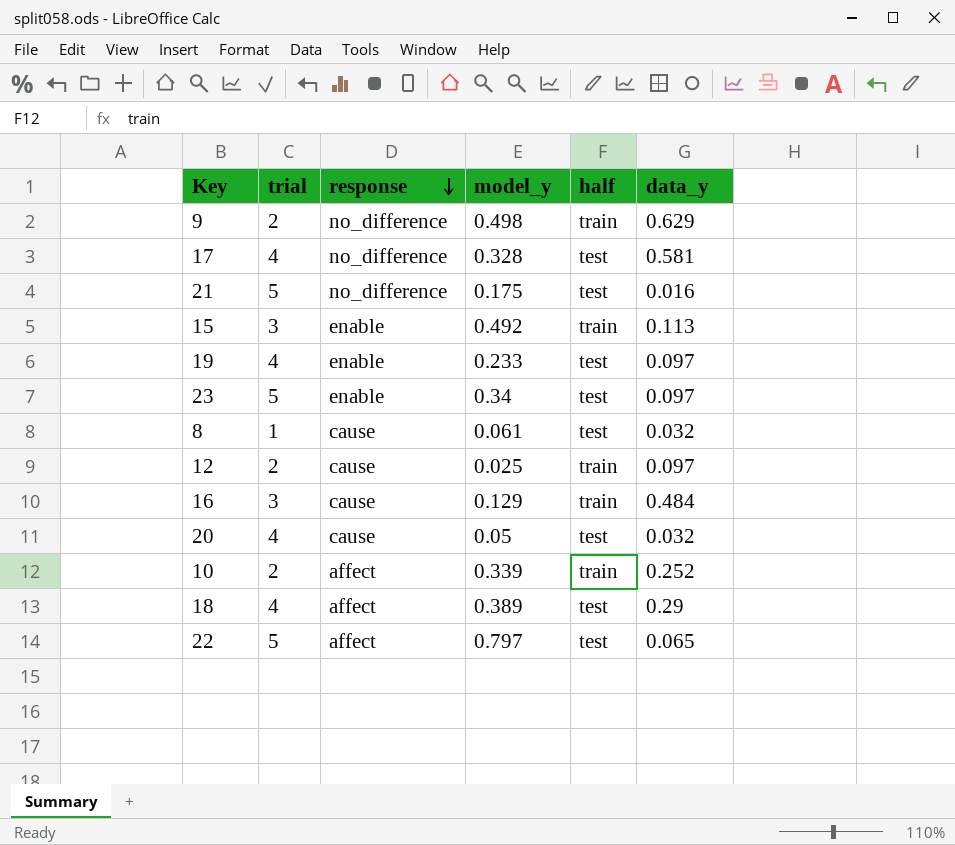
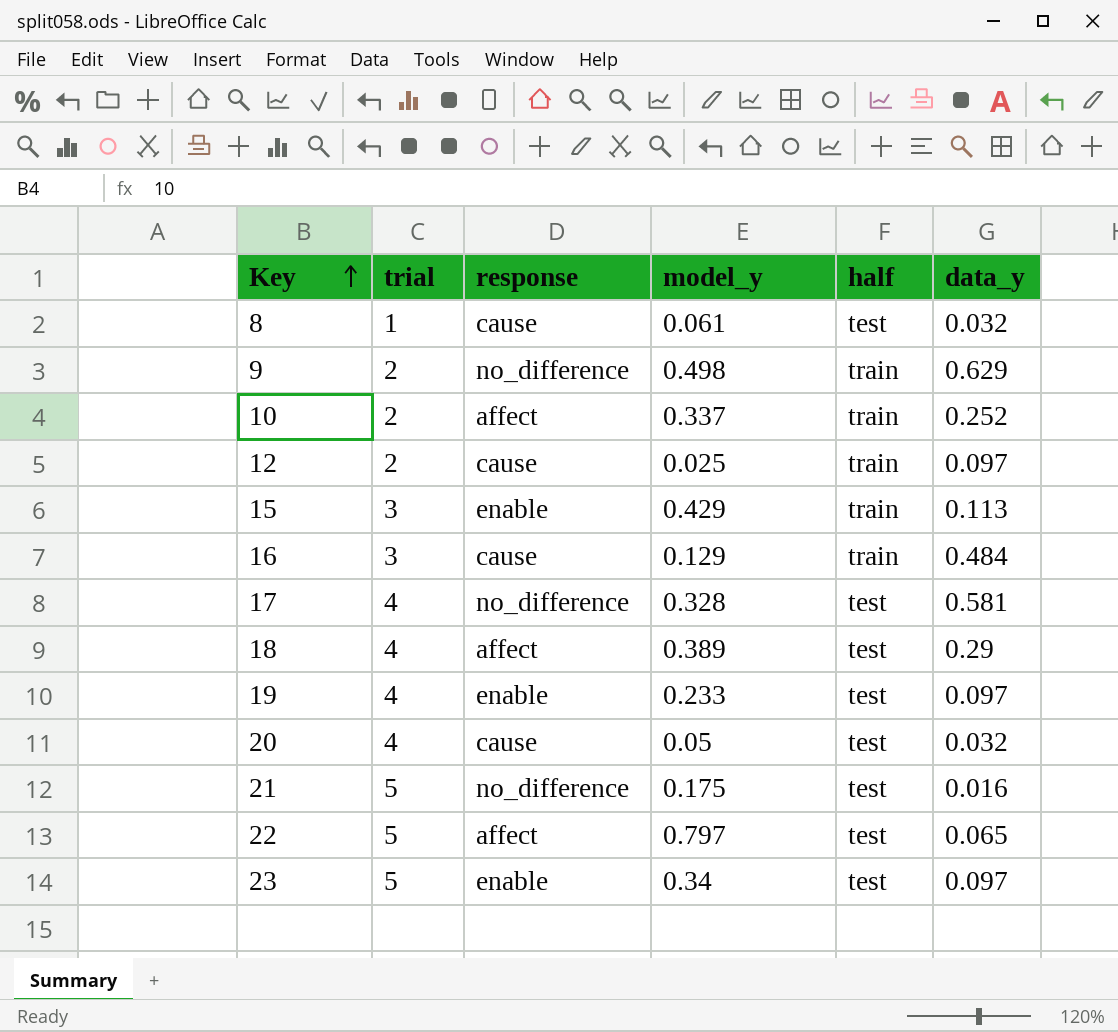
row order: response descending -> Key ascending
10 | model_y: 0.339 -> 0.337
15 | model_y: 0.492 -> 0.429

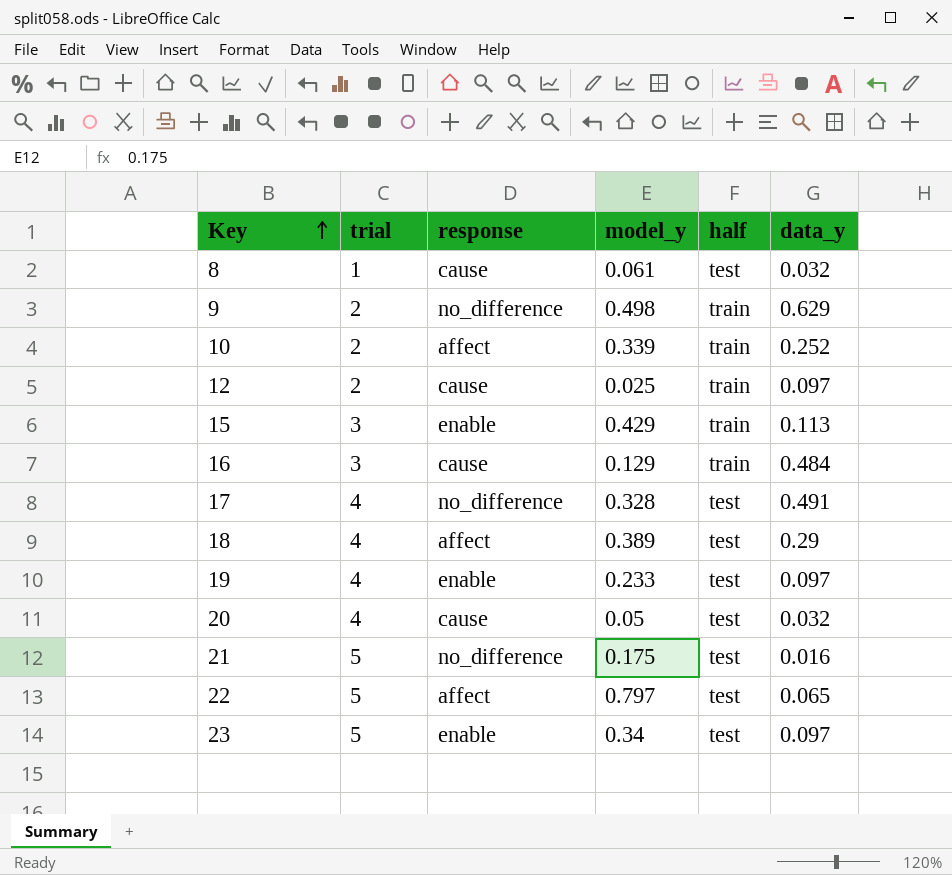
10 | model_y: 0.337 -> 0.339
17 | data_y: 0.581 -> 0.491

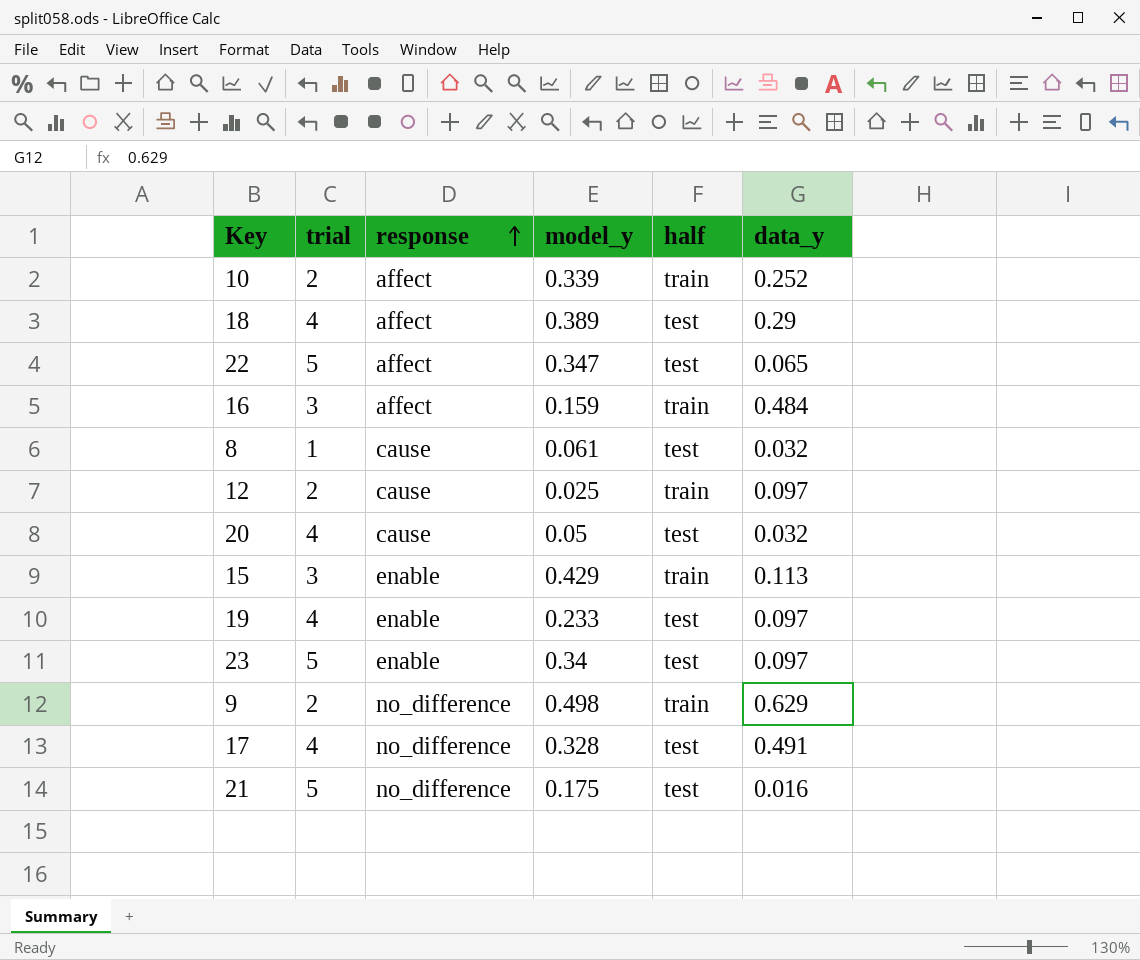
row order: Key ascending -> response ascending
22 | model_y: 0.797 -> 0.347
16 | response: cause -> affect
16 | model_y: 0.129 -> 0.159

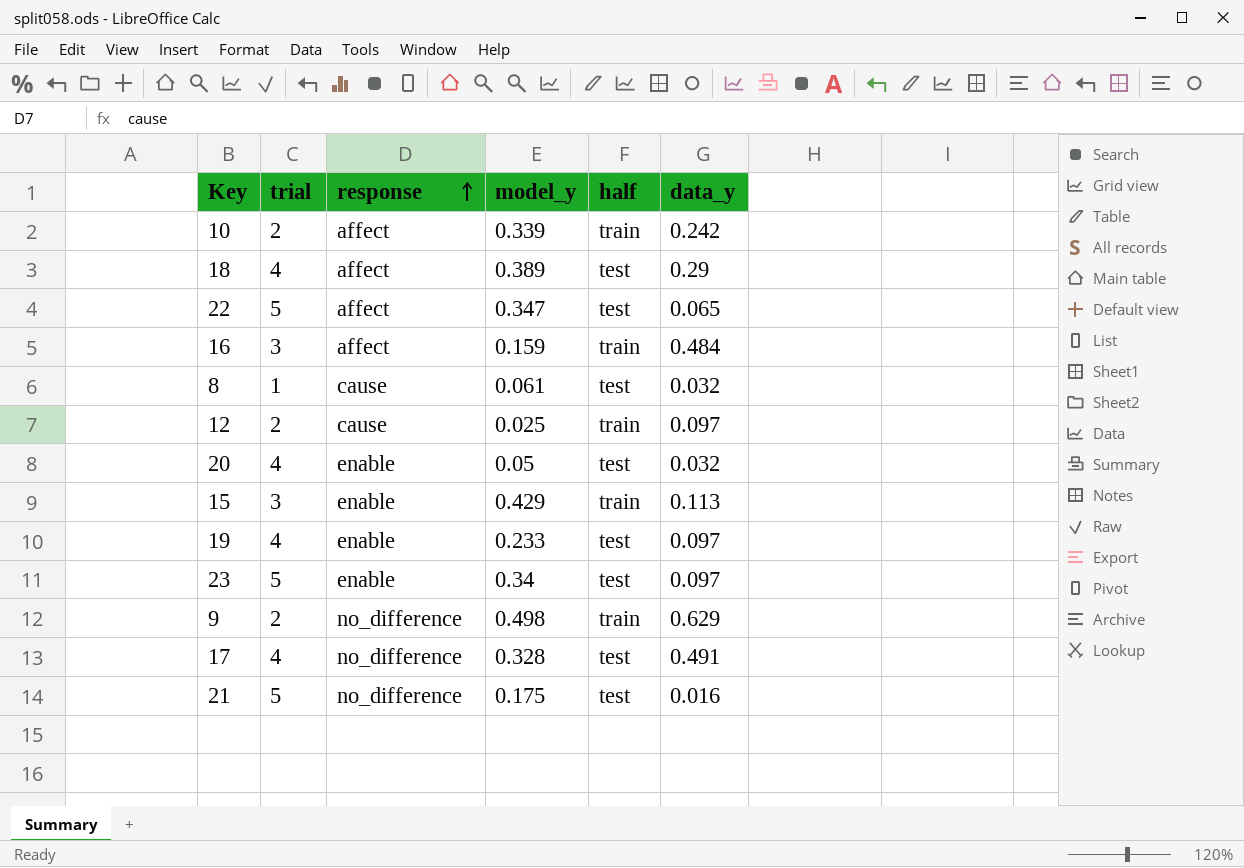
10 | data_y: 0.252 -> 0.242
20 | response: cause -> enable

